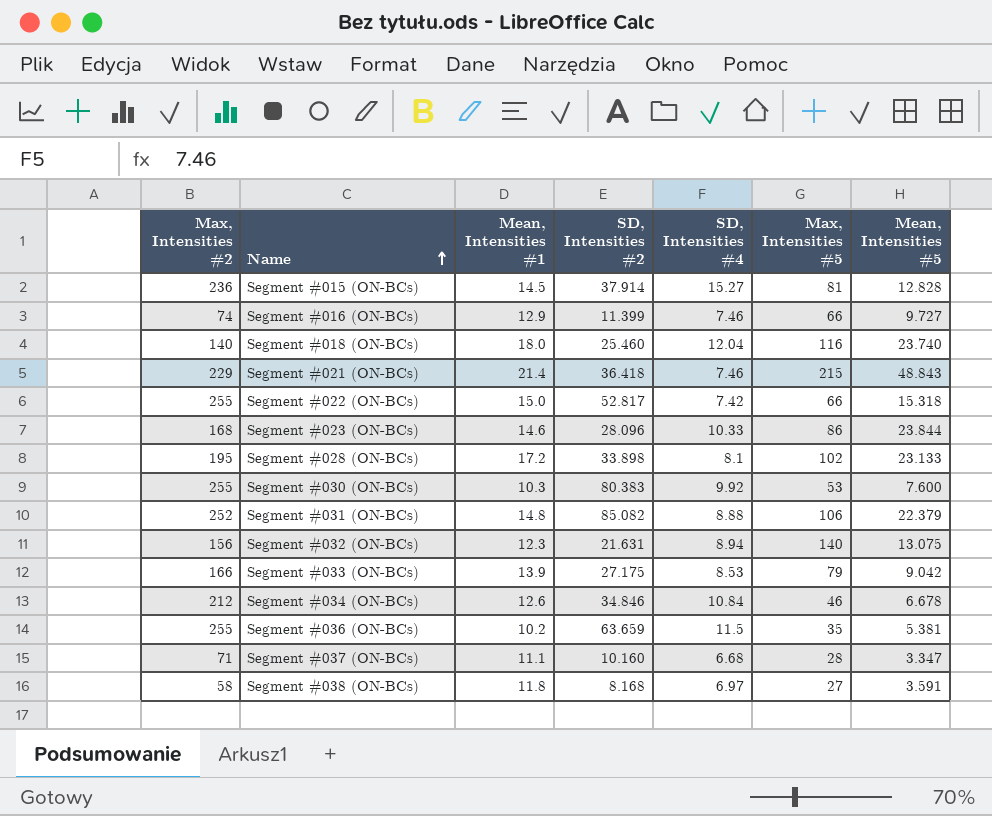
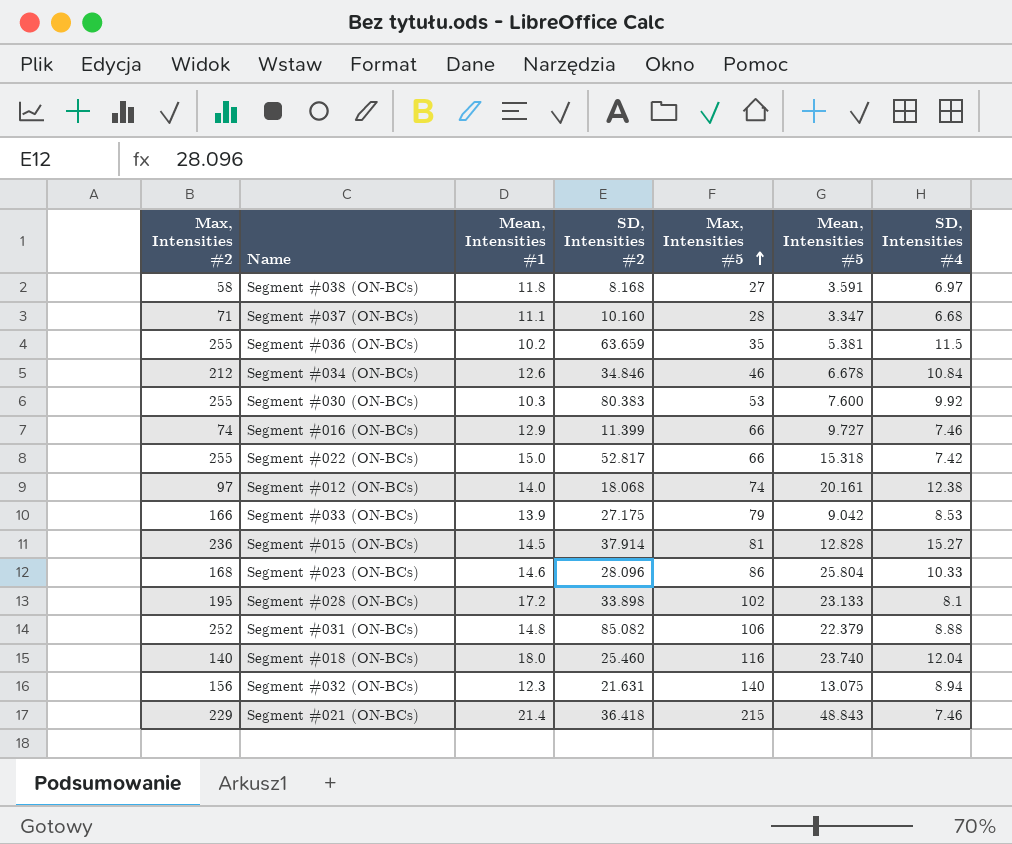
row order: Name ascending -> Max, Intensities #5 ascending
column SD, Intensities #4 | position: 5 -> 7
row Segment #012 (ON-BCs): none -> 97 | 14.0 | 18.068 | 74 | 20.161 | 12.38
Segment #023 (ON-BCs) | Mean, Intensities #5: 23.844 -> 25.804

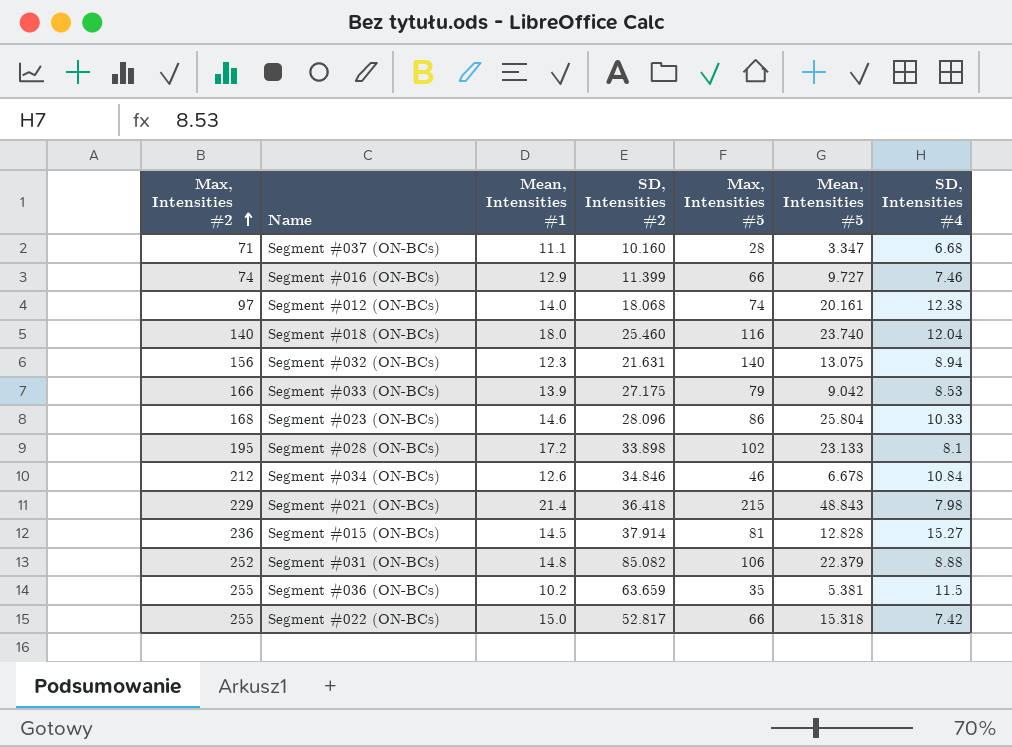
row order: Max, Intensities #5 ascending -> Max, Intensities #2 ascending
row Segment #038 (ON-BCs): 58 | 11.8 | 8.168 | 27 | 3.591 | 6.97 -> none
row Segment #030 (ON-BCs): 255 | 10.3 | 80.383 | 53 | 7.600 | 9.92 -> none
Segment #021 (ON-BCs) | SD, Intensities #4: 7.46 -> 7.98

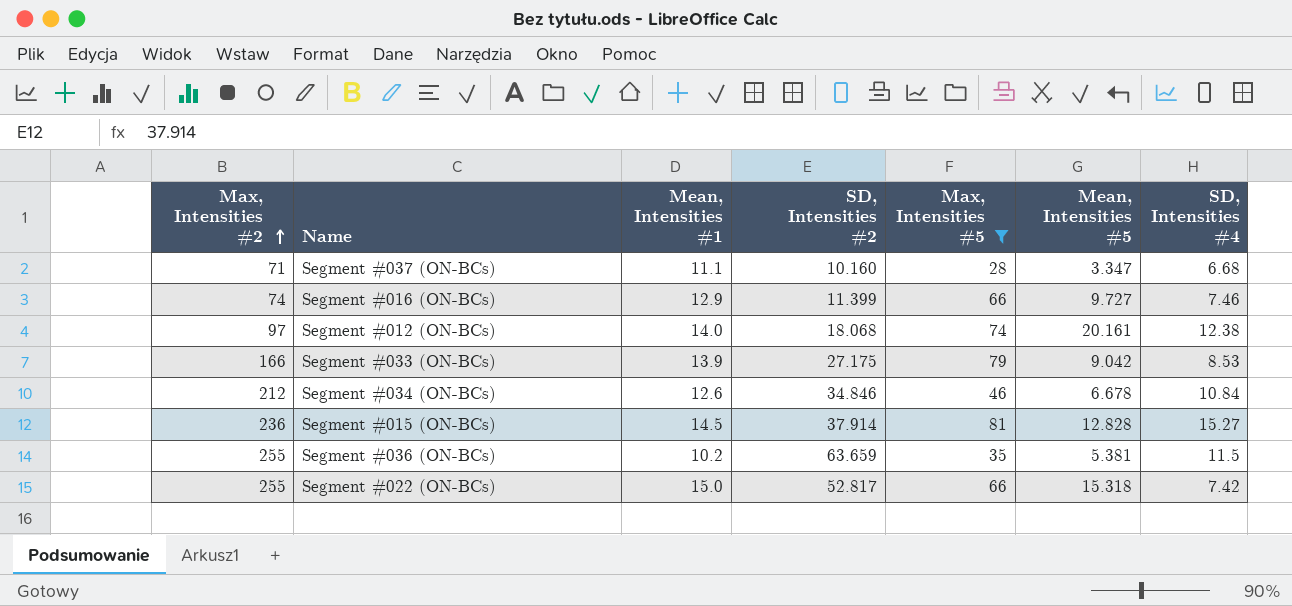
filter: none -> Max, Intensities #5 <= 81

